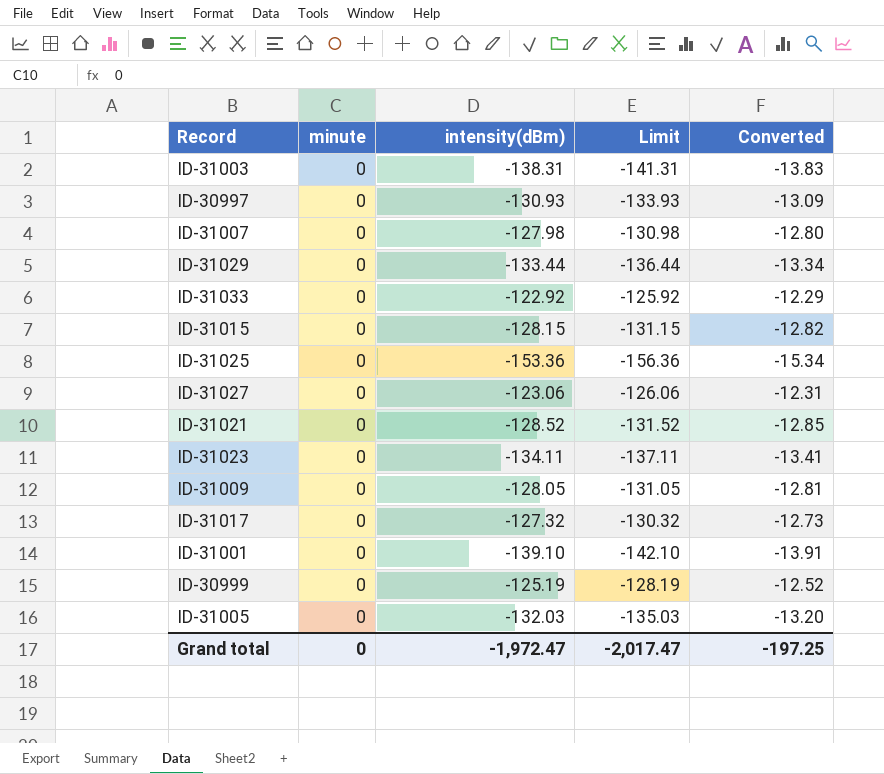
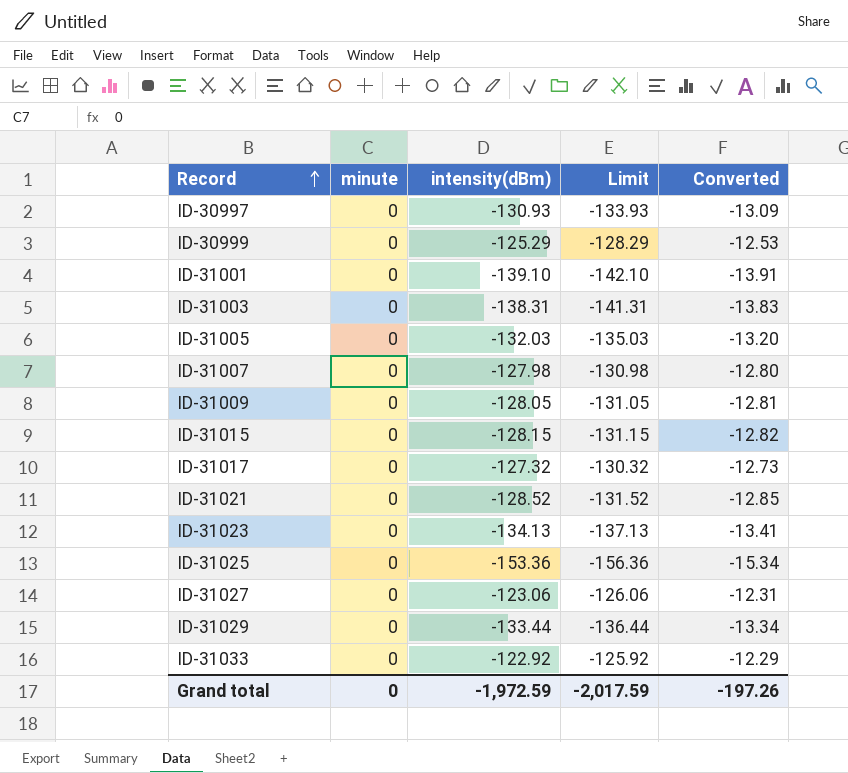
row order: none -> Record ascending
ID-30999 | intensity(dBm): -125.19 -> -125.29
ID-30999 | Limit: -128.19 -> -128.29
ID-30999 | Converted: -12.52 -> -12.53
ID-31023 | intensity(dBm): -134.11 -> -134.13
ID-31023 | Limit: -137.11 -> -137.13
Grand total | intensity(dBm): -1,972.47 -> -1,972.59
Grand total | Limit: -2,017.47 -> -2,017.59
Grand total | Converted: -197.25 -> -197.26

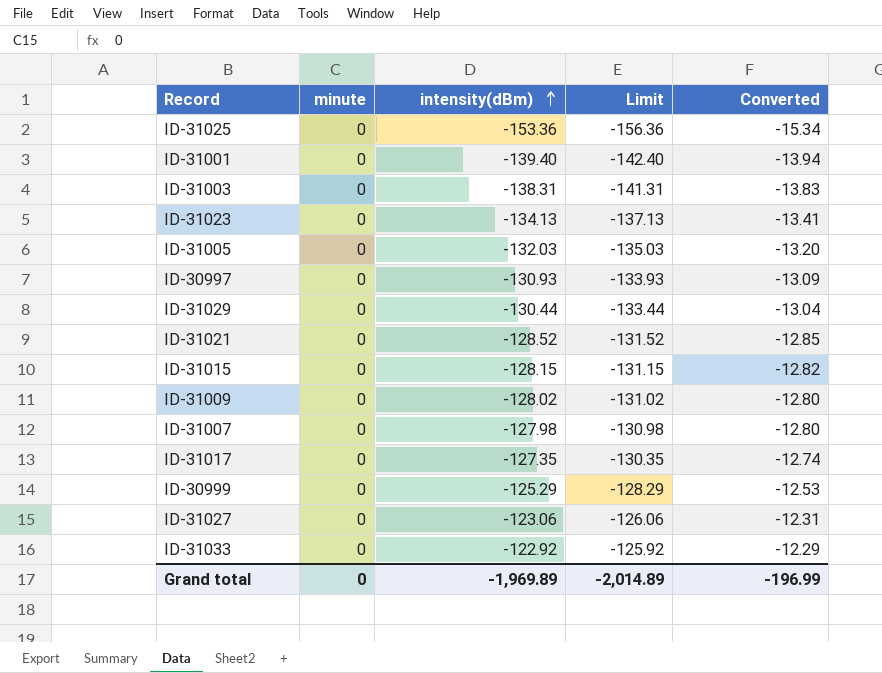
row order: Record ascending -> intensity(dBm) ascending
ID-31001 | intensity(dBm): -139.10 -> -139.40
ID-31001 | Limit: -142.10 -> -142.40
ID-31001 | Converted: -13.91 -> -13.94
ID-31029 | intensity(dBm): -133.44 -> -130.44
ID-31029 | Limit: -136.44 -> -133.44
ID-31029 | Converted: -13.34 -> -13.04
ID-31009 | intensity(dBm): -128.05 -> -128.02
ID-31009 | Limit: -131.05 -> -131.02
ID-31009 | Converted: -12.81 -> -12.80
ID-31017 | intensity(dBm): -127.32 -> -127.35
ID-31017 | Limit: -130.32 -> -130.35
ID-31017 | Converted: -12.73 -> -12.74
Grand total | intensity(dBm): -1,972.59 -> -1,969.89
Grand total | Limit: -2,017.59 -> -2,014.89
Grand total | Converted: -197.26 -> -196.99

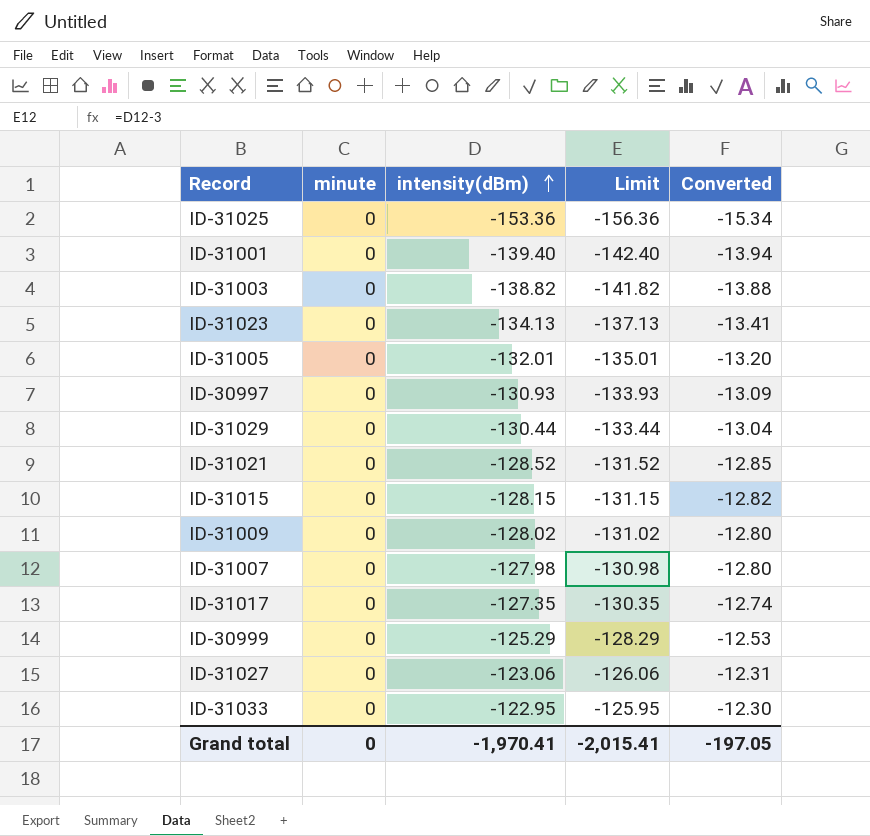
ID-31003 | intensity(dBm): -138.31 -> -138.82
ID-31003 | Limit: -141.31 -> -141.82
ID-31003 | Converted: -13.83 -> -13.88
ID-31005 | intensity(dBm): -132.03 -> -132.01
ID-31005 | Limit: -135.03 -> -135.01
ID-31033 | intensity(dBm): -122.92 -> -122.95
ID-31033 | Limit: -125.92 -> -125.95
ID-31033 | Converted: -12.29 -> -12.30
Grand total | intensity(dBm): -1,969.89 -> -1,970.41
Grand total | Limit: -2,014.89 -> -2,015.41
Grand total | Converted: -196.99 -> -197.05

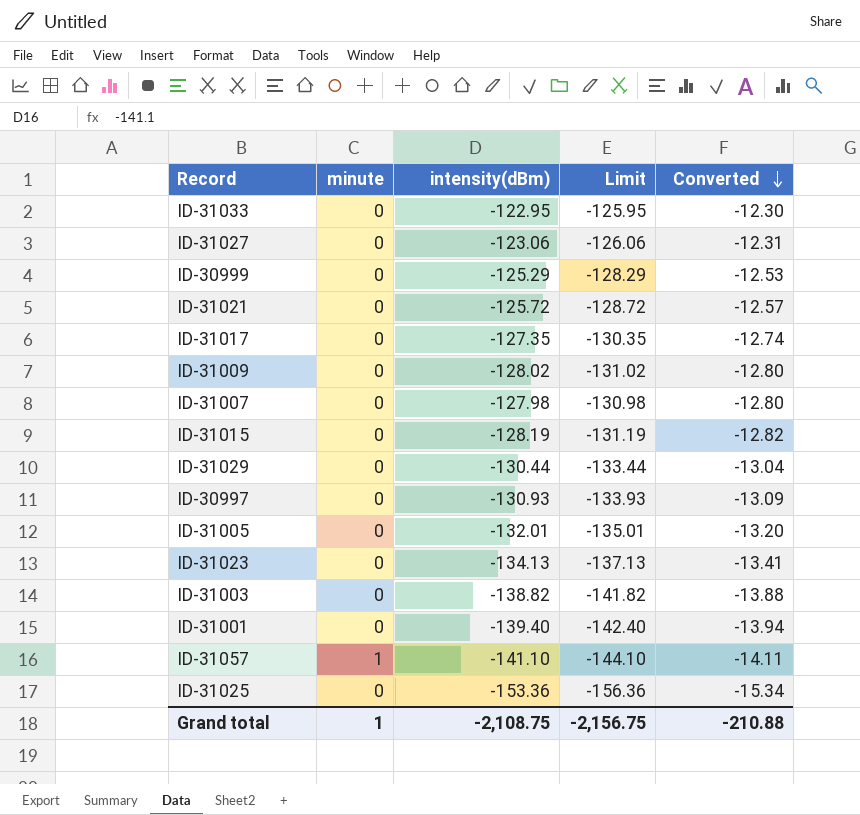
row order: intensity(dBm) ascending -> Converted descending
ID-31021 | intensity(dBm): -128.52 -> -125.72
ID-31021 | Limit: -131.52 -> -128.72
ID-31021 | Converted: -12.85 -> -12.57
ID-31015 | intensity(dBm): -128.15 -> -128.19
ID-31015 | Limit: -131.15 -> -131.19
row ID-31057: none -> 1 | -141.10 | -144.10 | -14.11
Grand total | minute: 0 -> 1
Grand total | intensity(dBm): -1,970.41 -> -2,108.75
Grand total | Limit: -2,015.41 -> -2,156.75
Grand total | Converted: -197.05 -> -210.88

